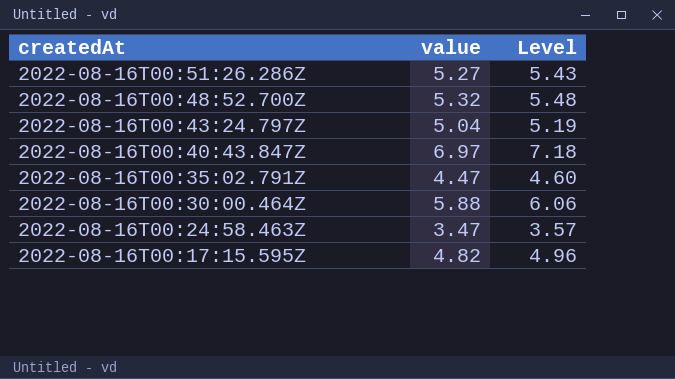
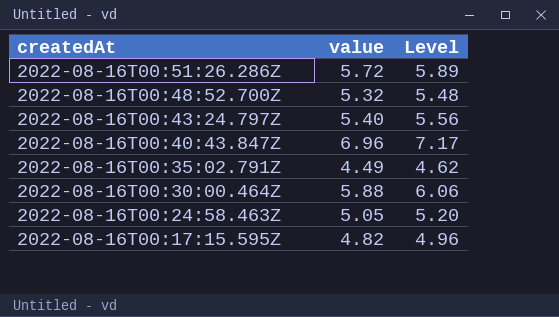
2022-08-16T00:51:26.286Z | value: 5.27 -> 5.72
2022-08-16T00:51:26.286Z | Level: 5.43 -> 5.89
2022-08-16T00:43:24.797Z | value: 5.04 -> 5.40
2022-08-16T00:43:24.797Z | Level: 5.19 -> 5.56
2022-08-16T00:40:43.847Z | value: 6.97 -> 6.96
2022-08-16T00:40:43.847Z | Level: 7.18 -> 7.17
2022-08-16T00:35:02.791Z | value: 4.47 -> 4.49
2022-08-16T00:35:02.791Z | Level: 4.60 -> 4.62
2022-08-16T00:24:58.463Z | value: 3.47 -> 5.05
2022-08-16T00:24:58.463Z | Level: 3.57 -> 5.20

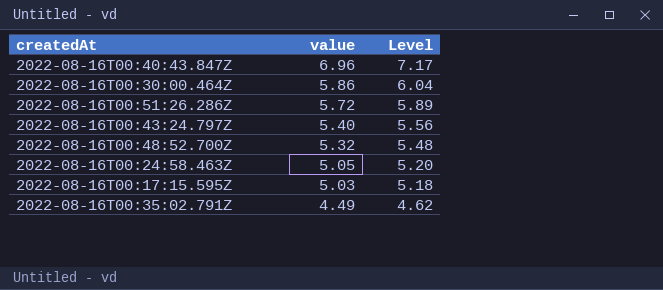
row order: createdAt descending -> value descending
2022-08-16T00:30:00.464Z | value: 5.88 -> 5.86
2022-08-16T00:30:00.464Z | Level: 6.06 -> 6.04
2022-08-16T00:17:15.595Z | value: 4.82 -> 5.03
2022-08-16T00:17:15.595Z | Level: 4.96 -> 5.18

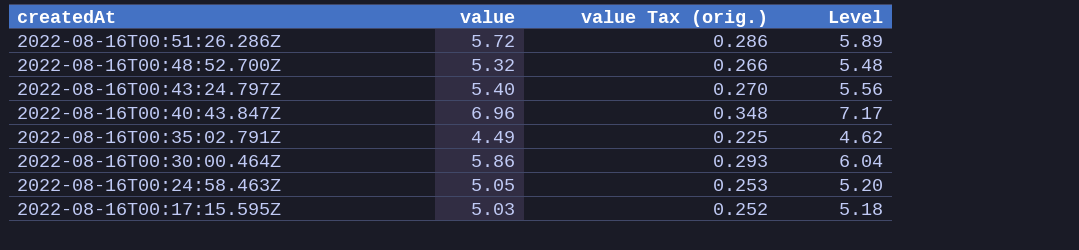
row order: value descending -> createdAt descending
column value Tax (orig.) | formula: none -> [value] * 0.05

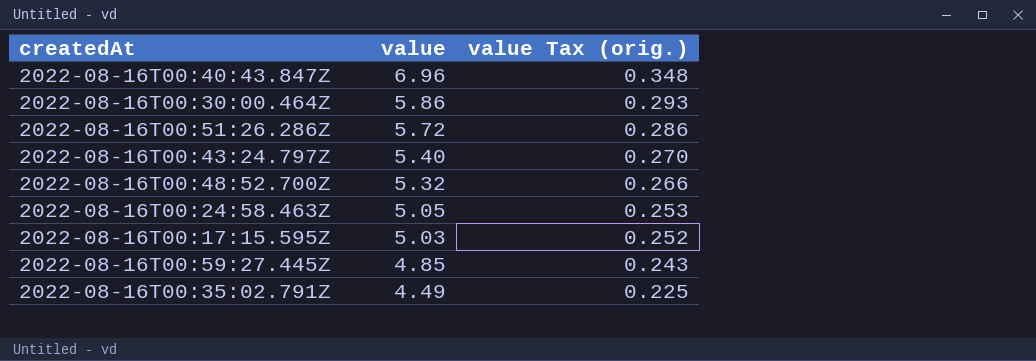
row order: createdAt descending -> value descending
column Level | formula: [value] * 1.03 -> none
row 2022-08-16T00:59:27.445Z: none -> 4.85 | 0.243

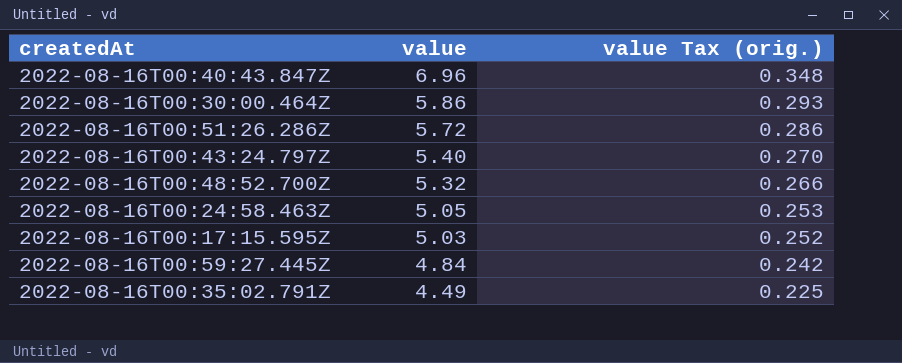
2022-08-16T00:59:27.445Z | value: 4.85 -> 4.84
2022-08-16T00:59:27.445Z | value Tax (orig.): 0.243 -> 0.242

